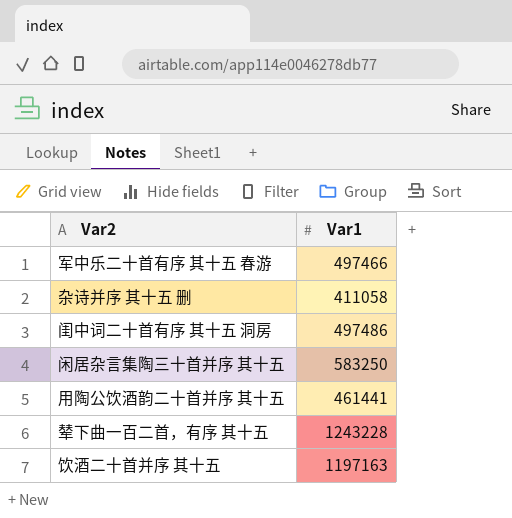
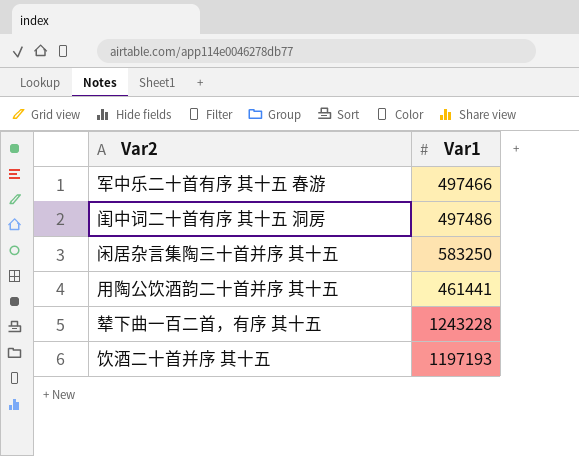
row 杂诗并序 其十五 删: 411058 -> none
饮酒二十首并序 其十五 | Var1: 1197163 -> 1197193

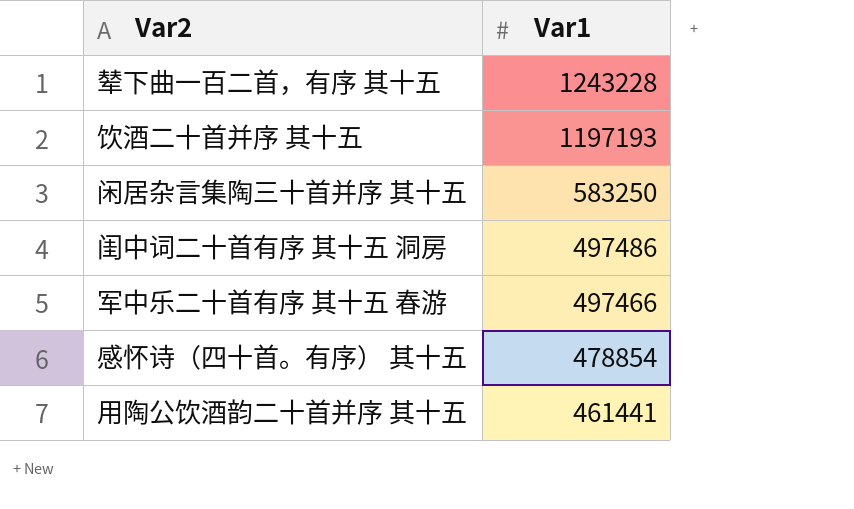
row order: none -> Var1 descending
row 感怀诗（四十首。有序） 其十五: none -> 478854

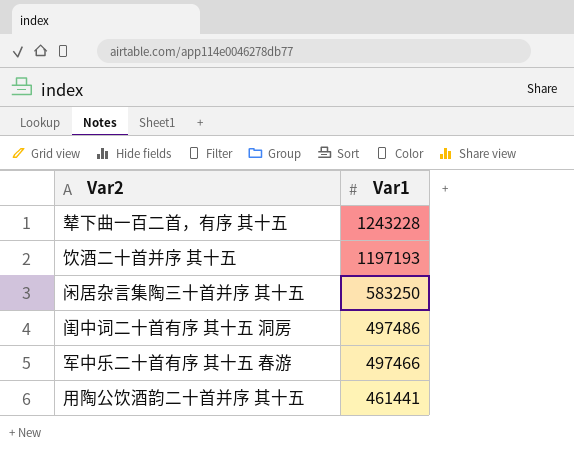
row 感怀诗（四十首。有序） 其十五: 478854 -> none

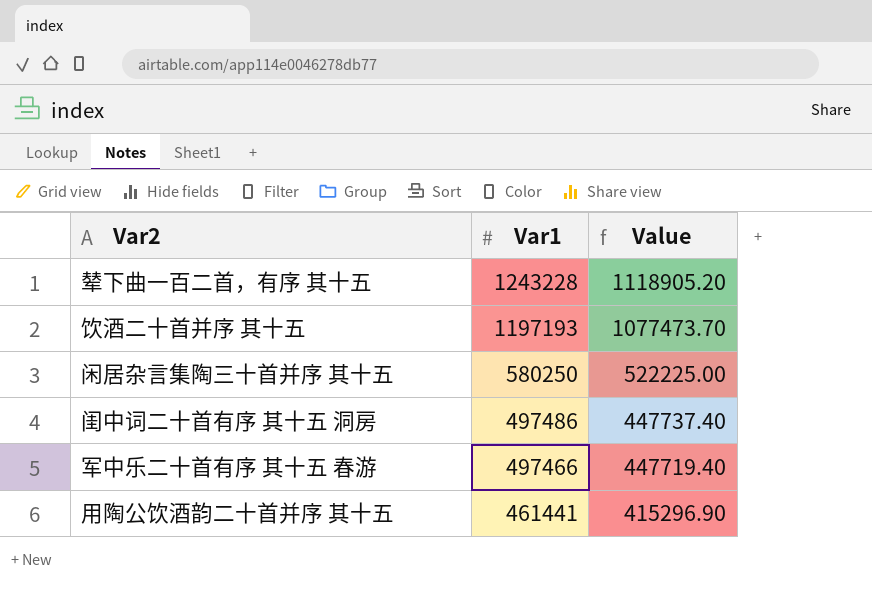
column Value | formula: none -> [Var1] * 0.9
闲居杂言集陶三十首并序 其十五 | Var1: 583250 -> 580250

